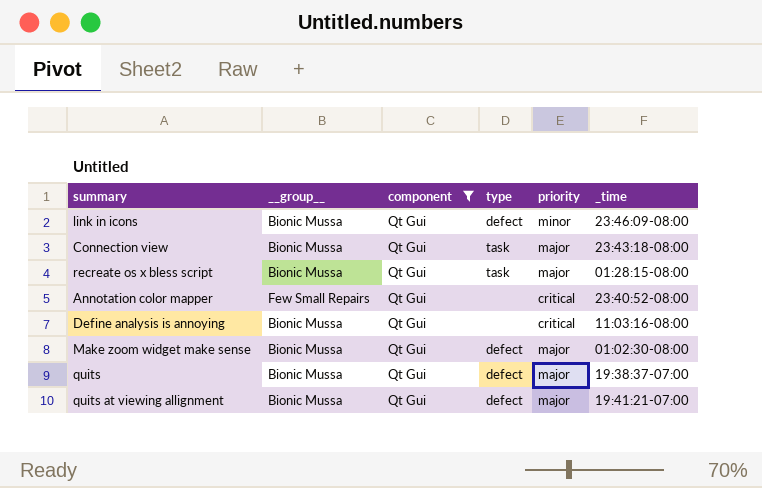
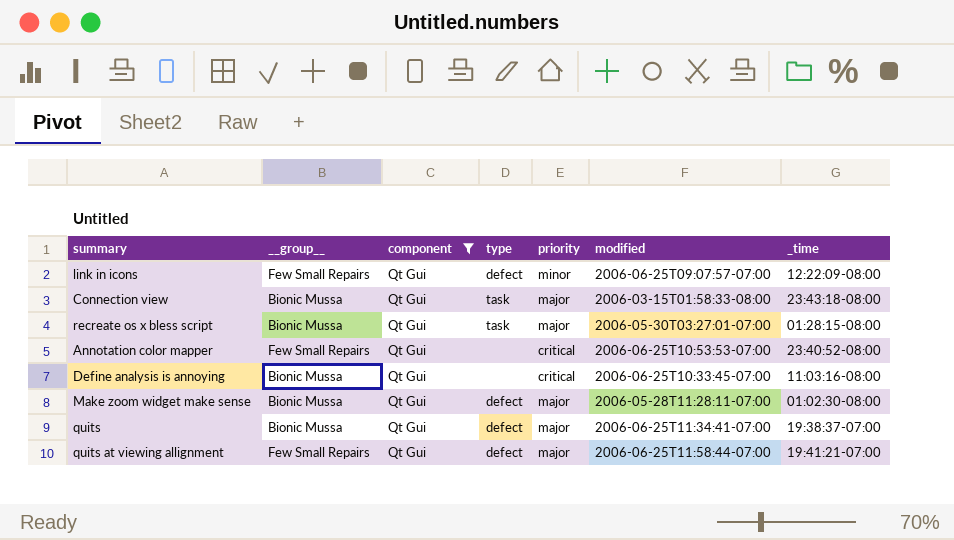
column modified | position: none -> 6
link in icons | __group__: Bionic Mussa -> Few Small Repairs
link in icons | _time: 23:46:09-08:00 -> 12:22:09-08:00
quits at viewing allignment | __group__: Bionic Mussa -> Few Small Repairs

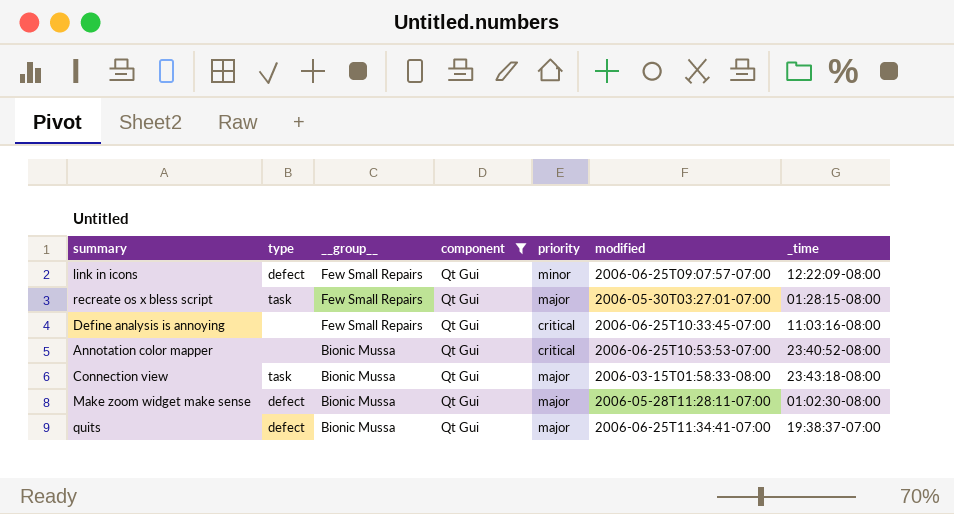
row order: none -> __group__ descending
column type | position: 4 -> 2
row quits at viewing allignment: Few Small Repairs | Qt Gui | defect | major | 2006-06-25T11:58:44-07:00 | 19:41:21-07:00 -> none
recreate os x bless script | __group__: Bionic Mussa -> Few Small Repairs
Define analysis is annoying | __group__: Bionic Mussa -> Few Small Repairs
Annotation color mapper | __group__: Few Small Repairs -> Bionic Mussa

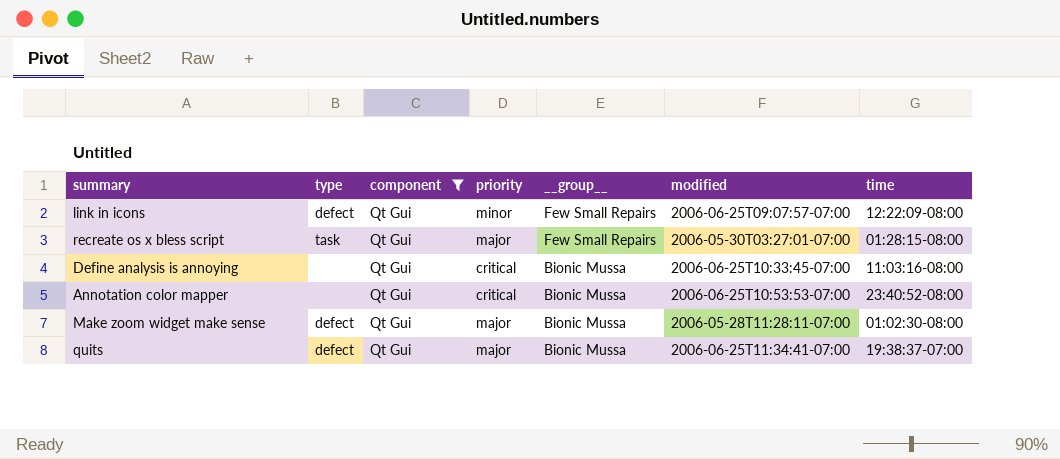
column __group__ | position: 3 -> 5
column name: _time -> time
row Connection view: task | Bionic Mussa | Qt Gui | major | 2006-03-15T01:58:33-08:00 | 23:43:18-08:00 -> none
Define analysis is annoying | __group__: Few Small Repairs -> Bionic Mussa

